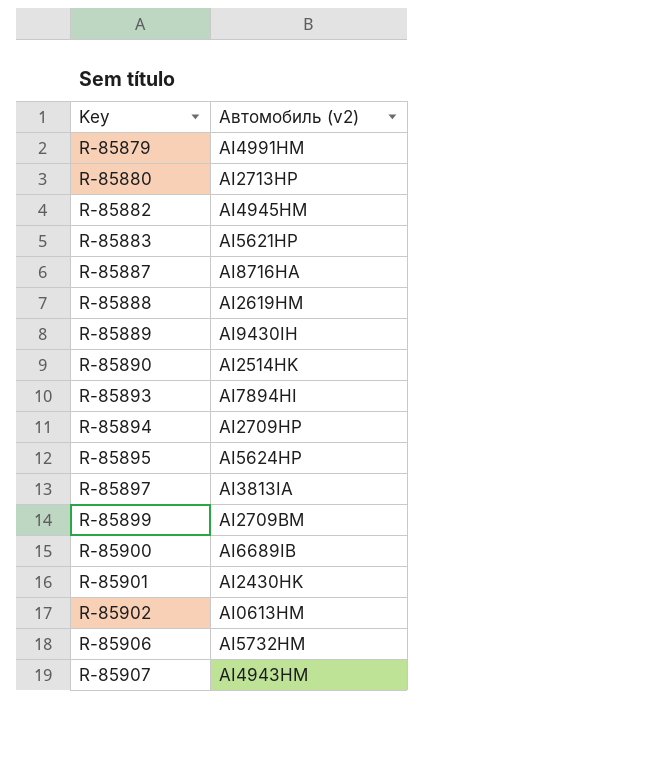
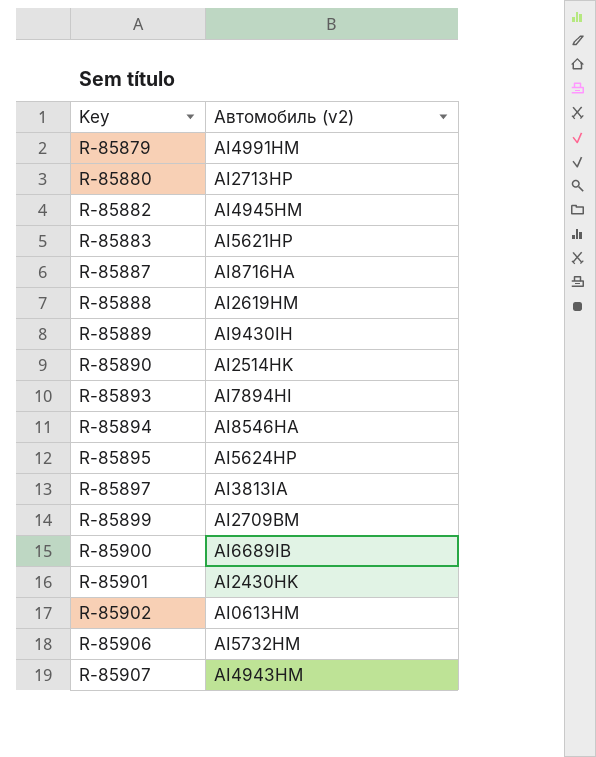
R-85894 | Автомобиль (v2): AI2709HP -> AI8546HA

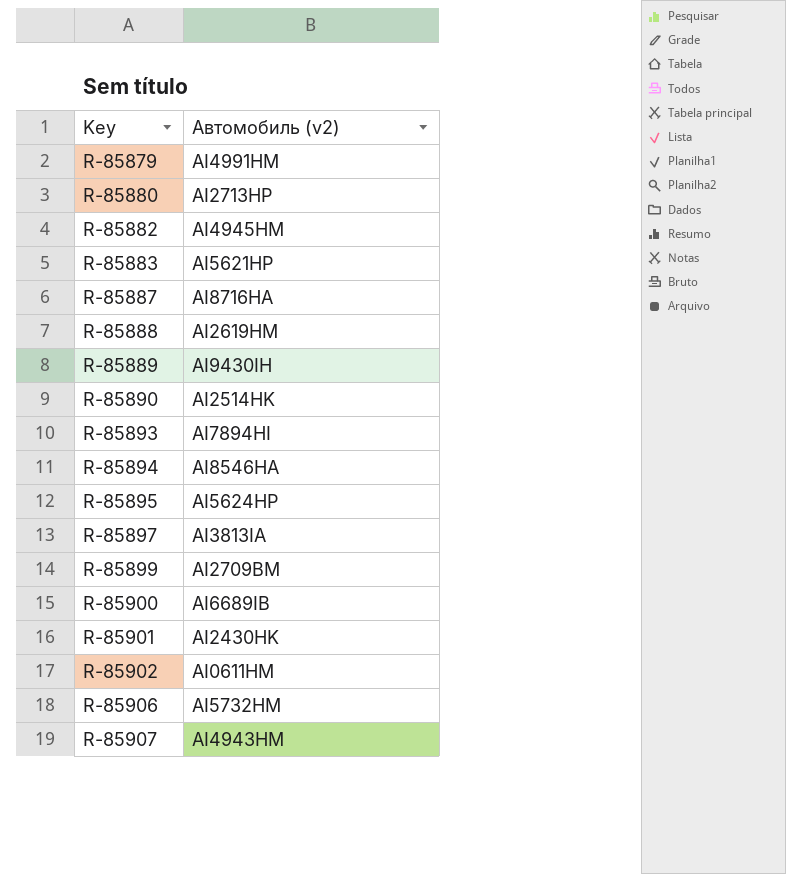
R-85902 | Автомобиль (v2): AI0613HM -> AI0611HM

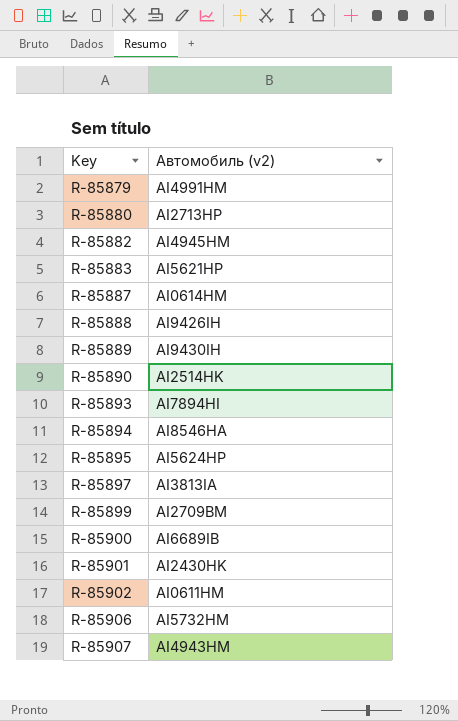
R-85887 | Автомобиль (v2): AI8716HA -> AI0614HM
R-85888 | Автомобиль (v2): AI2619HM -> AI9426IH

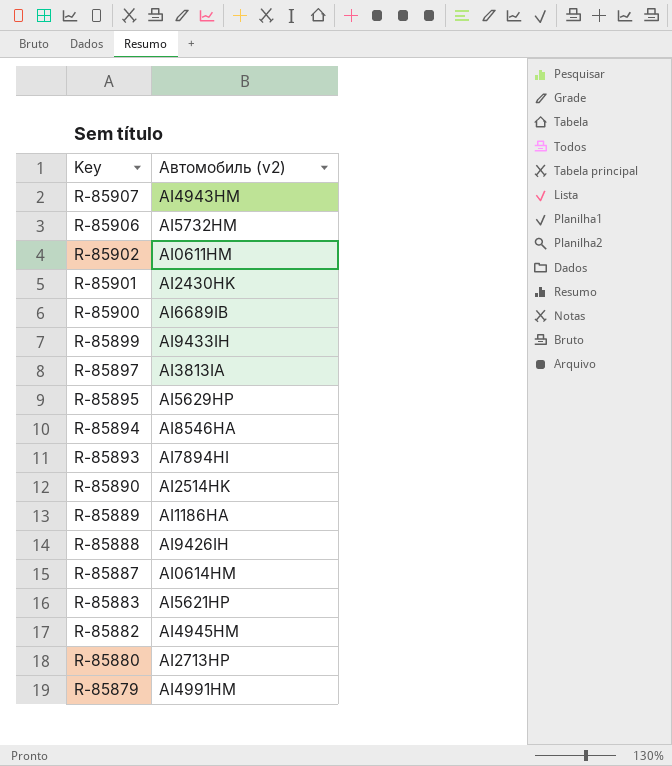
row order: Key ascending -> Key descending
R-85899 | Автомобиль (v2): AI2709BM -> AI9433IH
R-85895 | Автомобиль (v2): AI5624HP -> AI5629HP
R-85889 | Автомобиль (v2): AI9430IH -> AI1186HA

